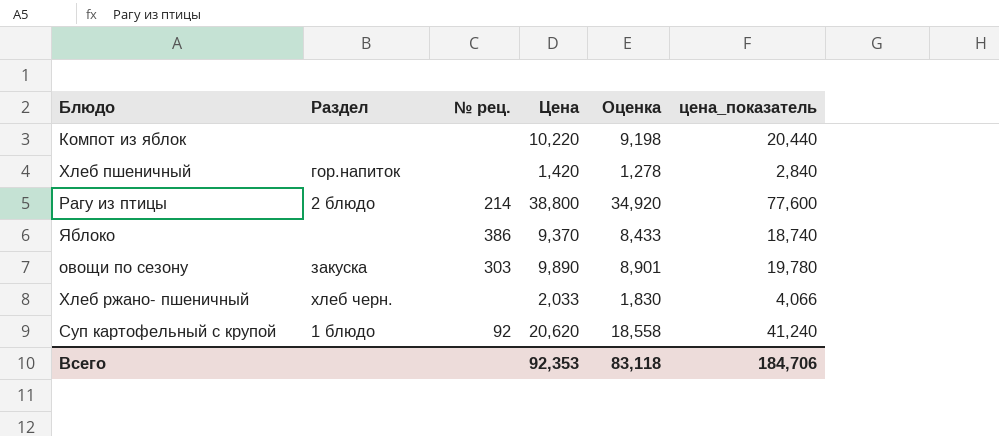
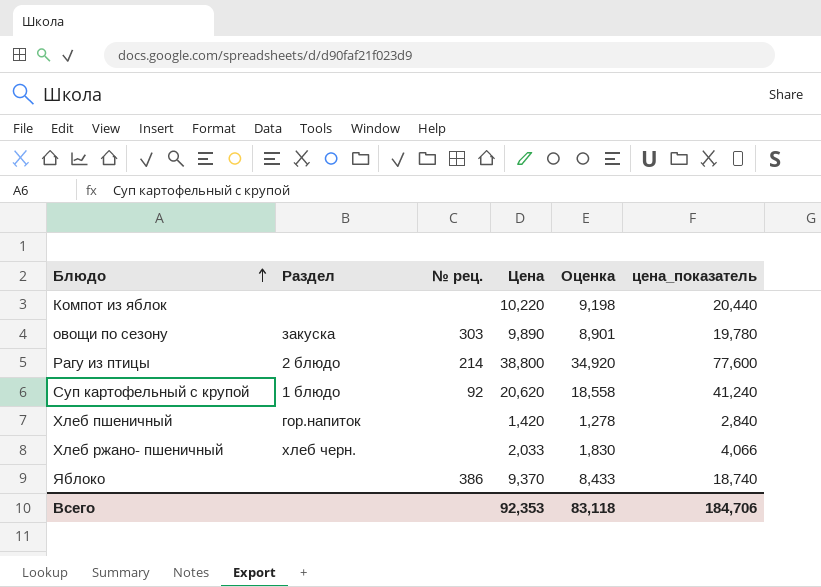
row order: none -> Блюдо ascending

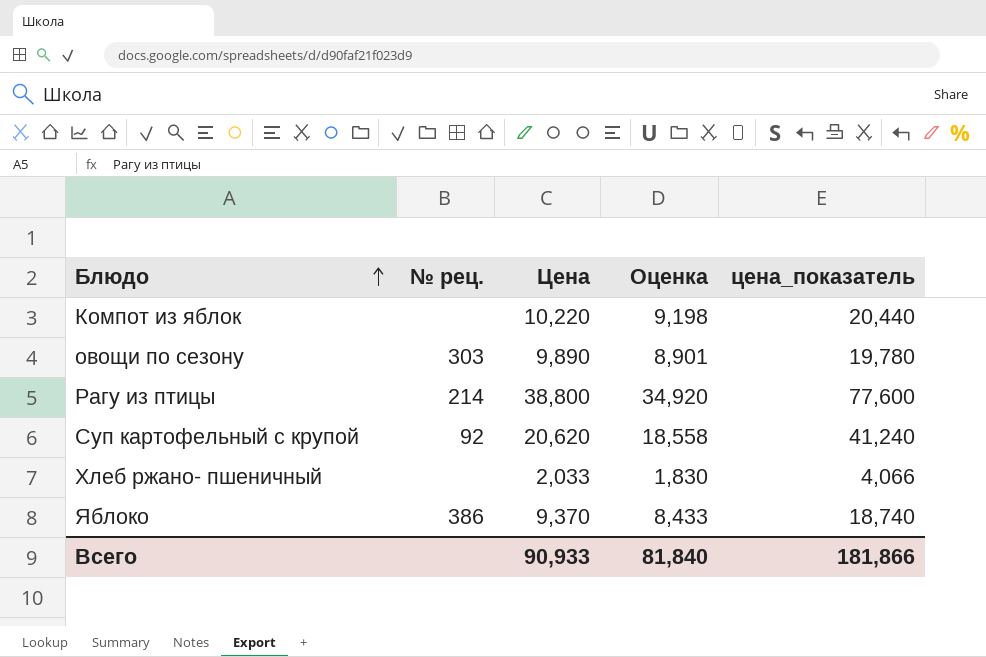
column Раздел | position: 2 -> none
row Хлеб пшеничный: гор.напиток | none | 1,420 | 1,278 | 2,840 -> none
Всего | Цена: 92,353 -> 90,933
Всего | Оценка: 83,118 -> 81,840
Всего | цена_показатель: 184,706 -> 181,866

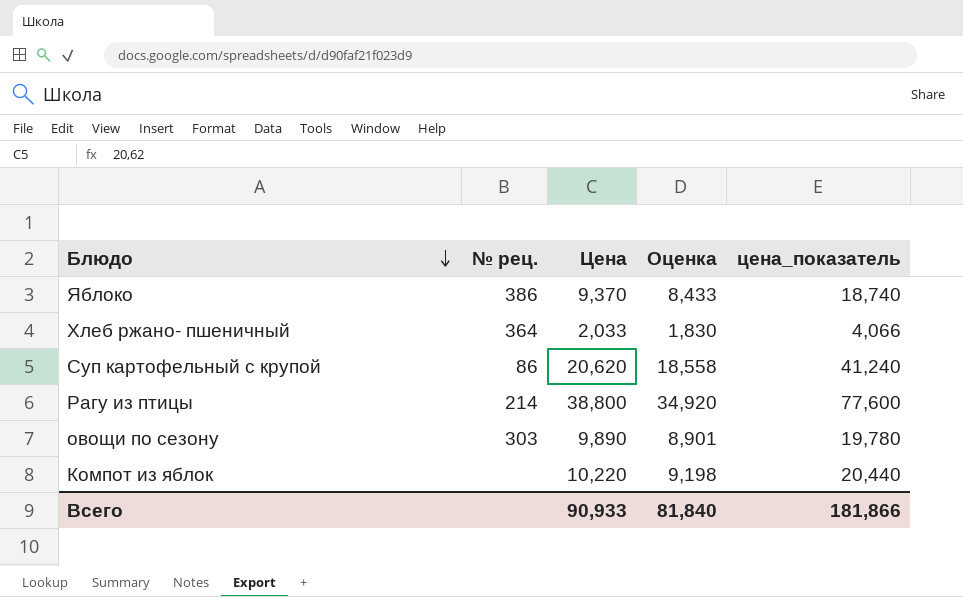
row order: Блюдо ascending -> Блюдо descending
Хлеб ржано- пшеничный | № рец.: none -> 364
Суп картофельный с крупой | № рец.: 92 -> 86

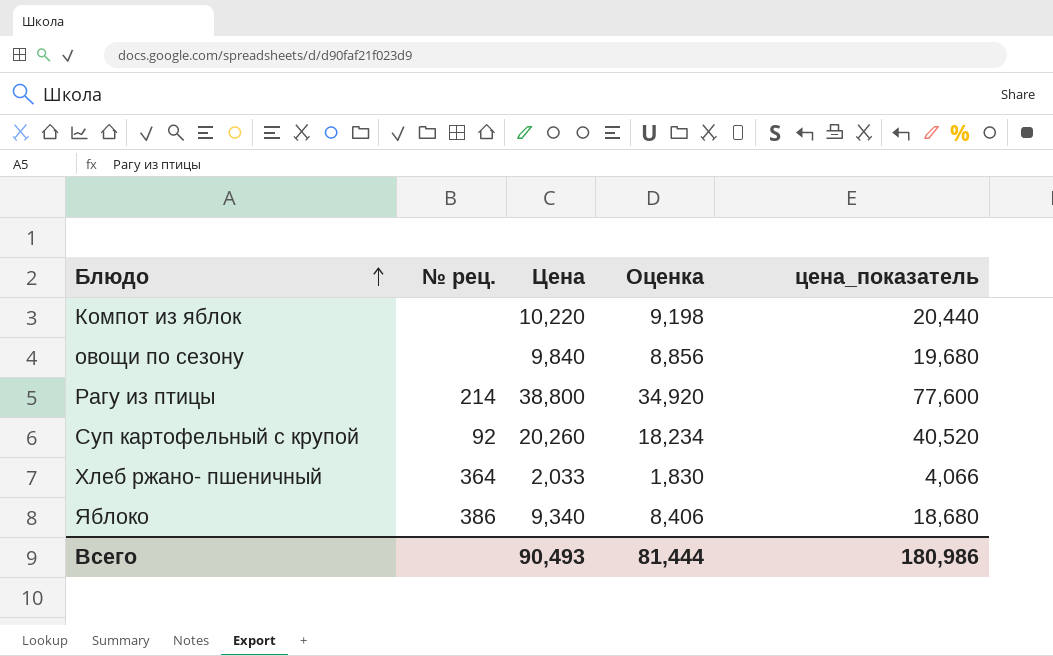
row order: Блюдо descending -> Блюдо ascending
овощи по сезону | № рец.: 303 -> none
овощи по сезону | Цена: 9,890 -> 9,840
овощи по сезону | Оценка: 8,901 -> 8,856
овощи по сезону | цена_показатель: 19,780 -> 19,680
Суп картофельный с крупой | № рец.: 86 -> 92
Суп картофельный с крупой | Цена: 20,620 -> 20,260
Суп картофельный с крупой | Оценка: 18,558 -> 18,234
Суп картофельный с крупой | цена_показатель: 41,240 -> 40,520
Яблоко | Цена: 9,370 -> 9,340
Яблоко | Оценка: 8,433 -> 8,406
Яблоко | цена_показатель: 18,740 -> 18,680
Всего | Цена: 90,933 -> 90,493
Всего | Оценка: 81,840 -> 81,444
Всего | цена_показатель: 181,866 -> 180,986

